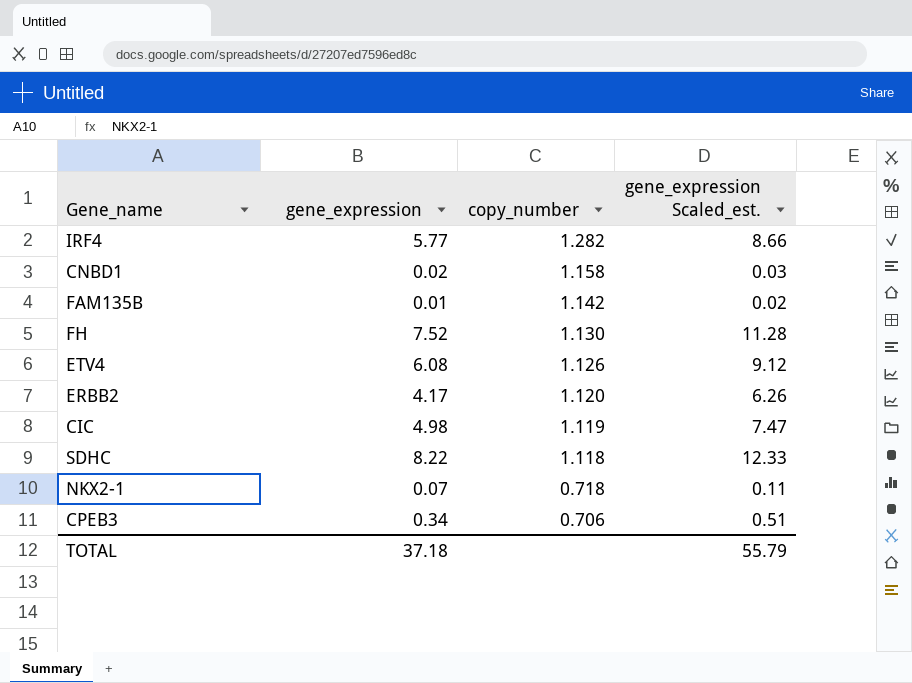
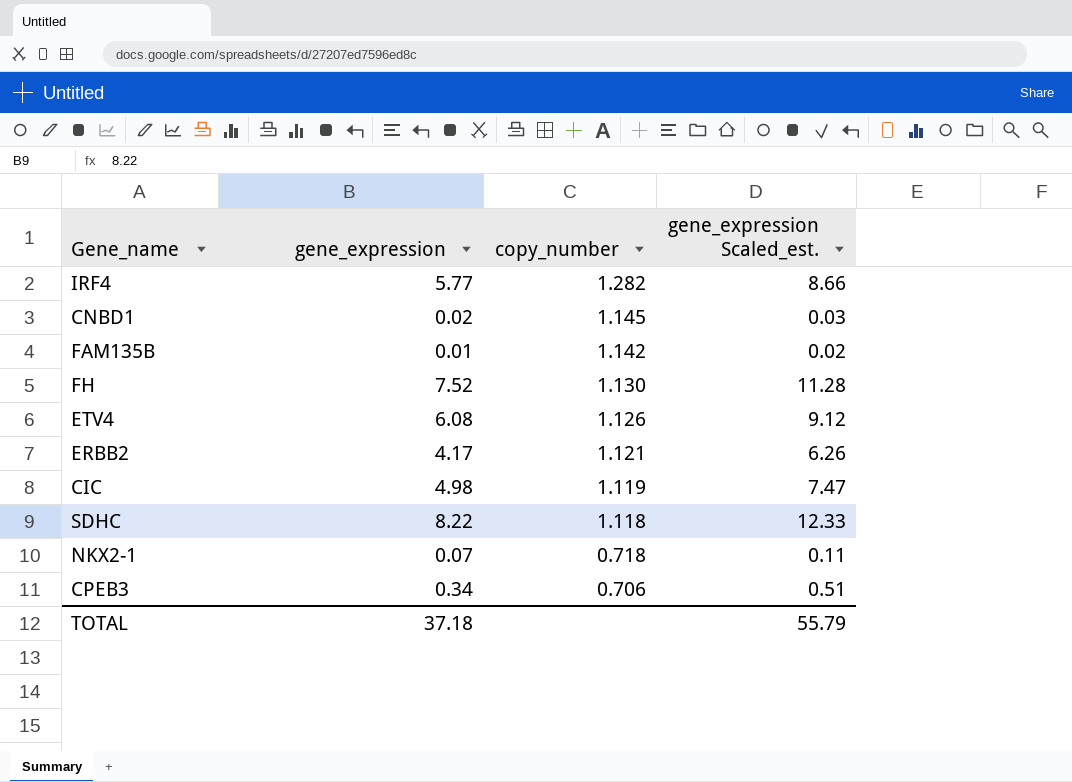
CNBD1 | copy_number: 1.158 -> 1.145
ERBB2 | copy_number: 1.120 -> 1.121

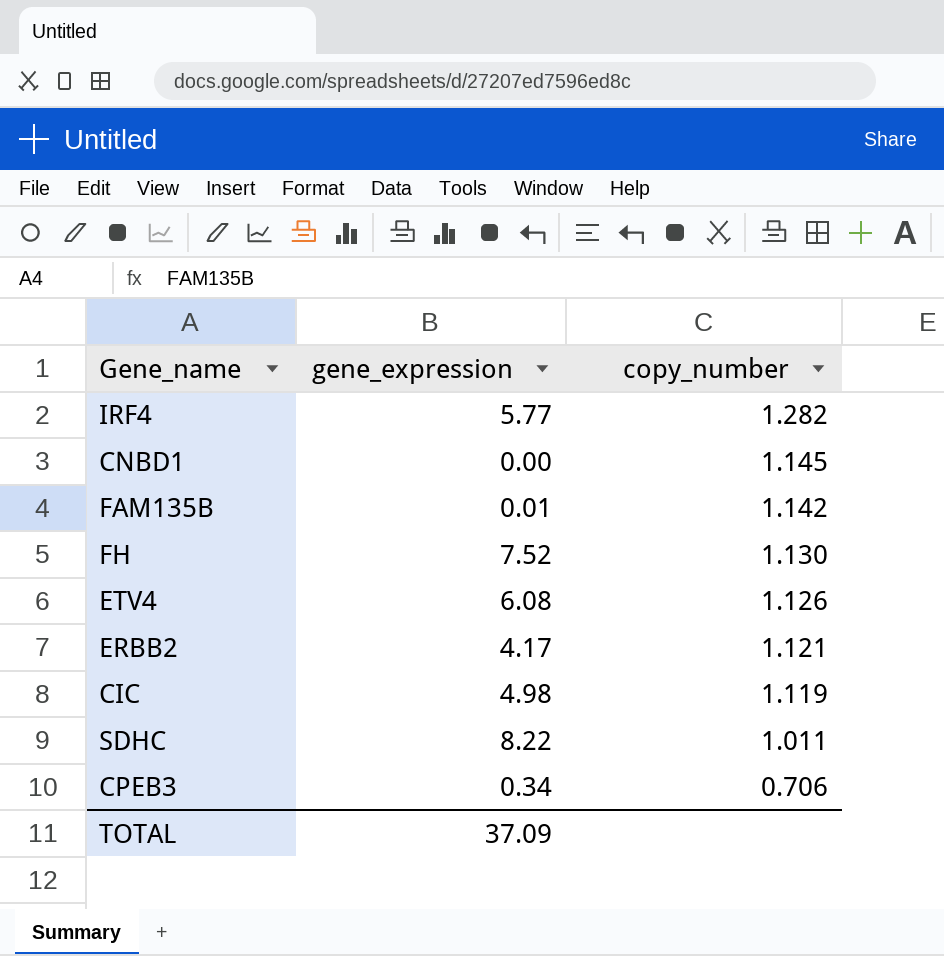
column gene_expression Scaled_est. | formula: [gene_expression] * 1.5 -> none
row NKX2-1: 0.07 | 0.718 | 0.11 -> none
CNBD1 | gene_expression: 0.02 -> 0.00
SDHC | copy_number: 1.118 -> 1.011
TOTAL | gene_expression: 37.18 -> 37.09

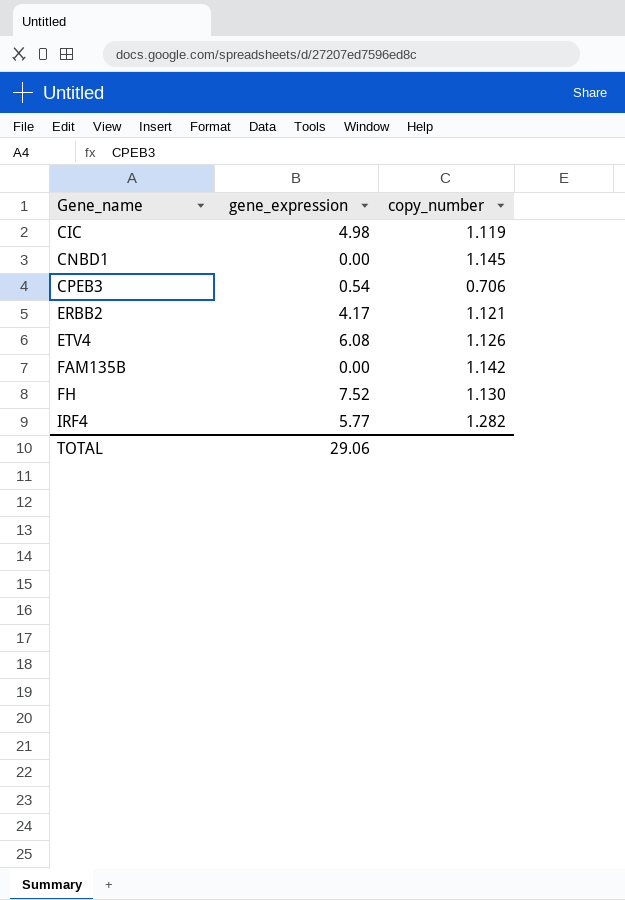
row order: copy_number descending -> Gene_name ascending
row SDHC: 8.22 | 1.011 -> none
CPEB3 | gene_expression: 0.34 -> 0.54
FAM135B | gene_expression: 0.01 -> 0.00
TOTAL | gene_expression: 37.09 -> 29.06

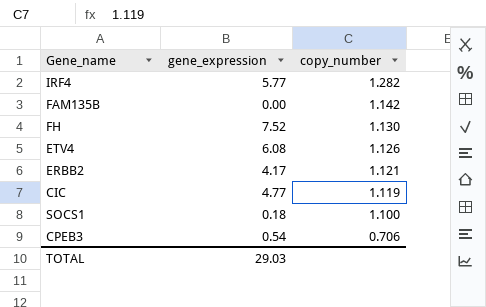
row order: Gene_name ascending -> copy_number descending
row CNBD1: 0.00 | 1.145 -> none
CIC | gene_expression: 4.98 -> 4.77
row SOCS1: none -> 0.18 | 1.100
TOTAL | gene_expression: 29.06 -> 29.03

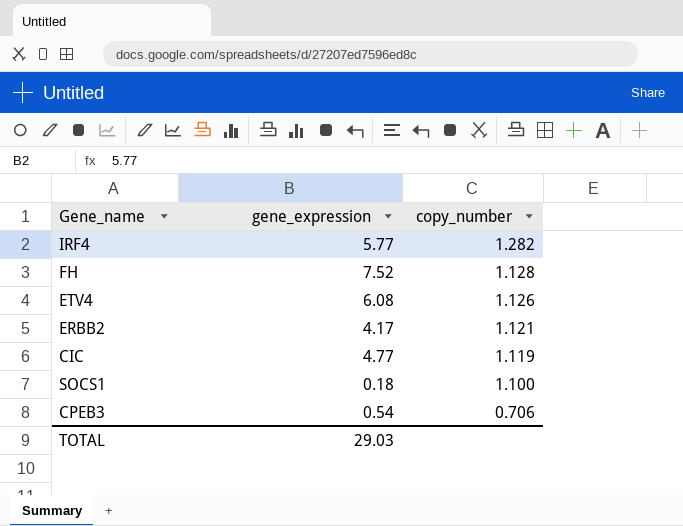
row FAM135B: 0.00 | 1.142 -> none
FH | copy_number: 1.130 -> 1.128

